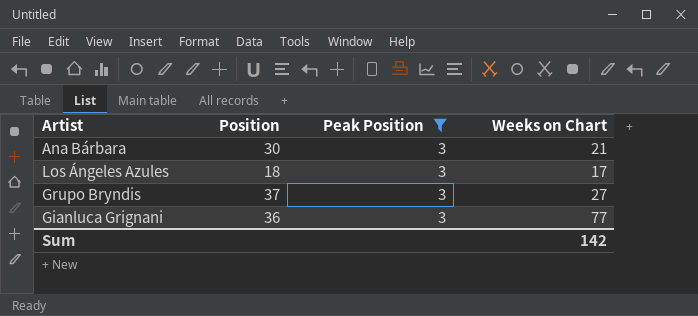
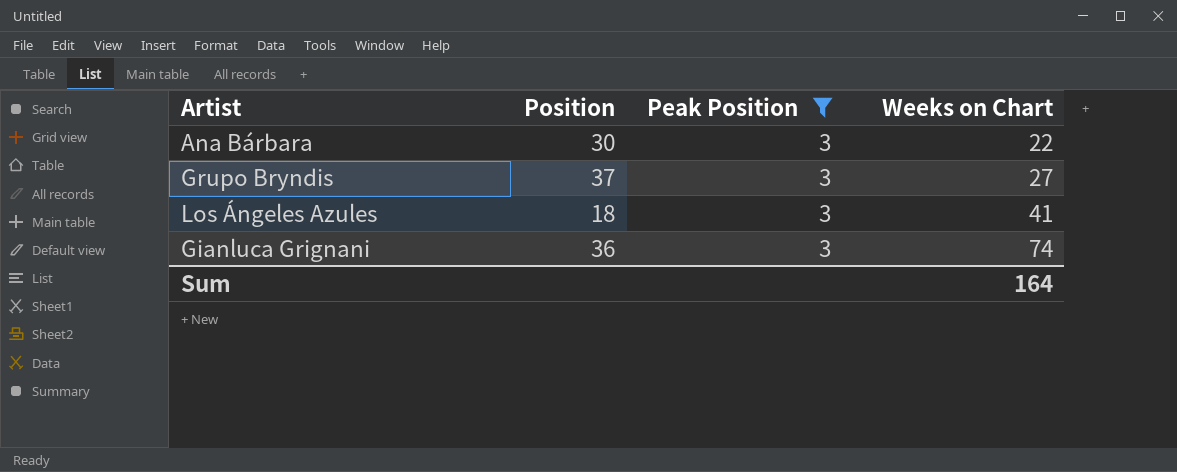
row order: none -> Weeks on Chart ascending
Ana Bárbara | Weeks on Chart: 21 -> 22
Los Ángeles Azules | Weeks on Chart: 17 -> 41
Gianluca Grignani | Weeks on Chart: 77 -> 74
Sum | Weeks on Chart: 142 -> 164

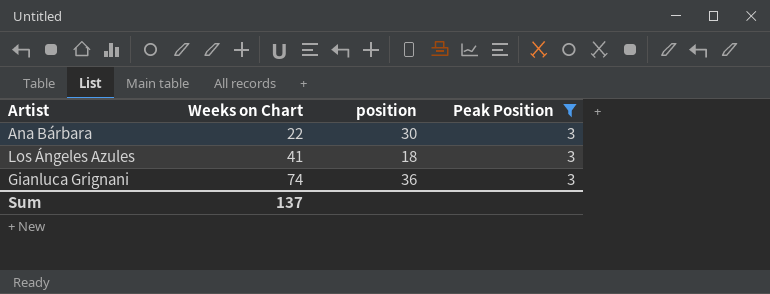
column Weeks on Chart | position: 4 -> 2
column name: Position -> position
row Grupo Bryndis: 37 | 3 | 27 -> none
Sum | Weeks on Chart: 164 -> 137

